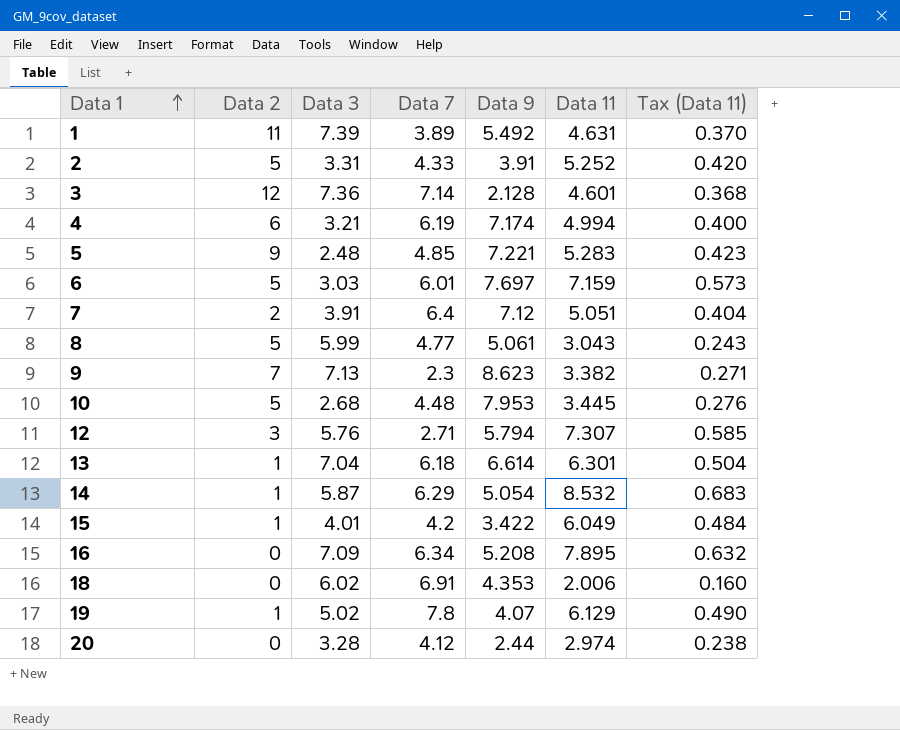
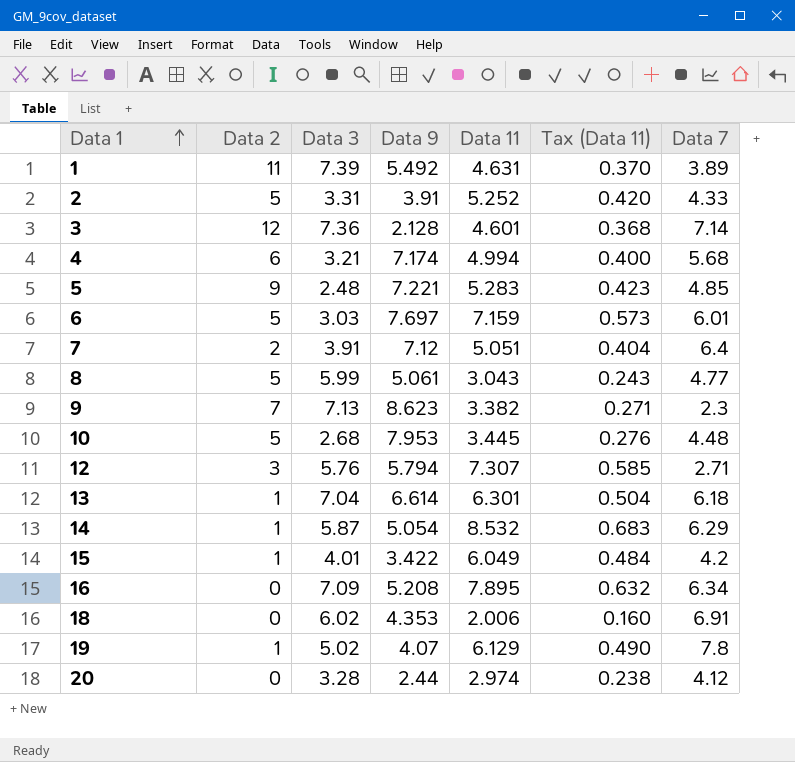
column Data 7 | position: 4 -> 7
4 | Data 7: 6.19 -> 5.68

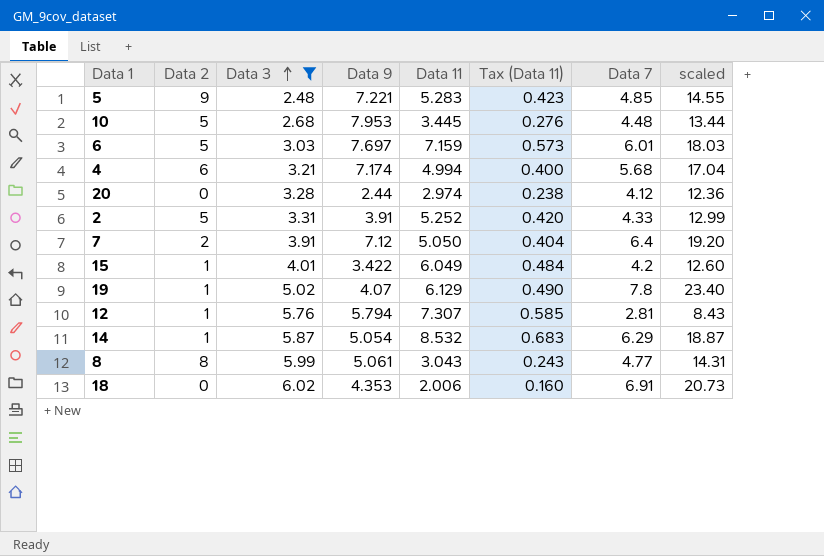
filter: none -> Data 3 <= 6.02
row order: Data 1 ascending -> Data 3 ascending
column scaled | formula: none -> [Data 7] * 3
7 | Data 11: 5.051 -> 5.050
12 | Data 2: 3 -> 1
12 | Data 7: 2.71 -> 2.81
8 | Data 2: 5 -> 8

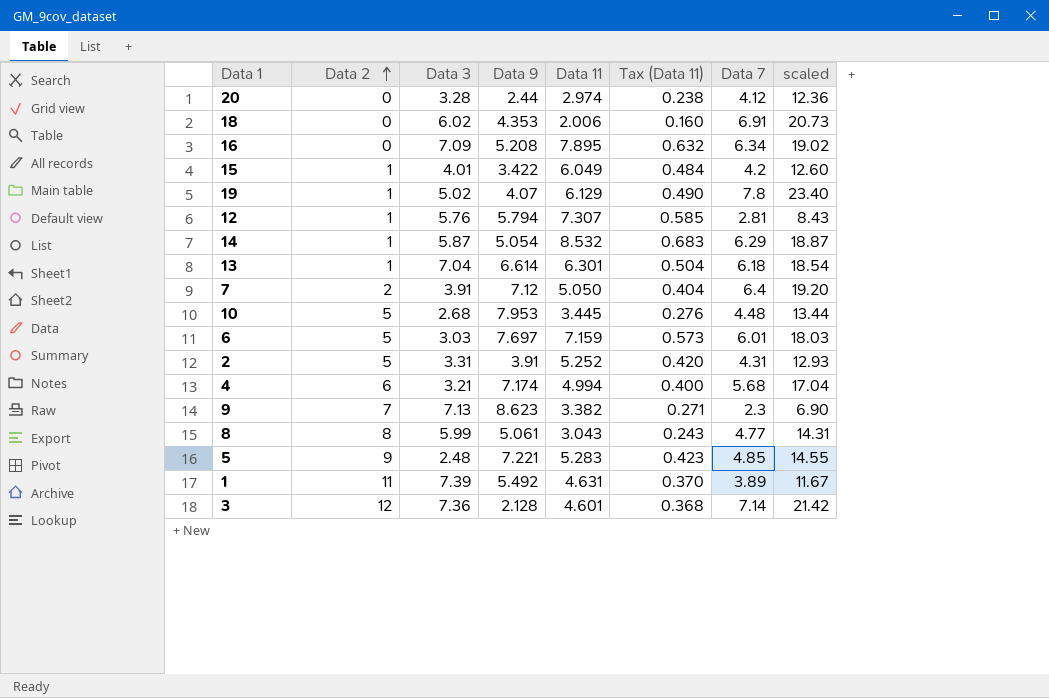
filter: Data 3 <= 6.02 -> none
row order: Data 3 ascending -> Data 2 ascending
2 | Data 7: 4.33 -> 4.31
2 | scaled: 12.99 -> 12.93

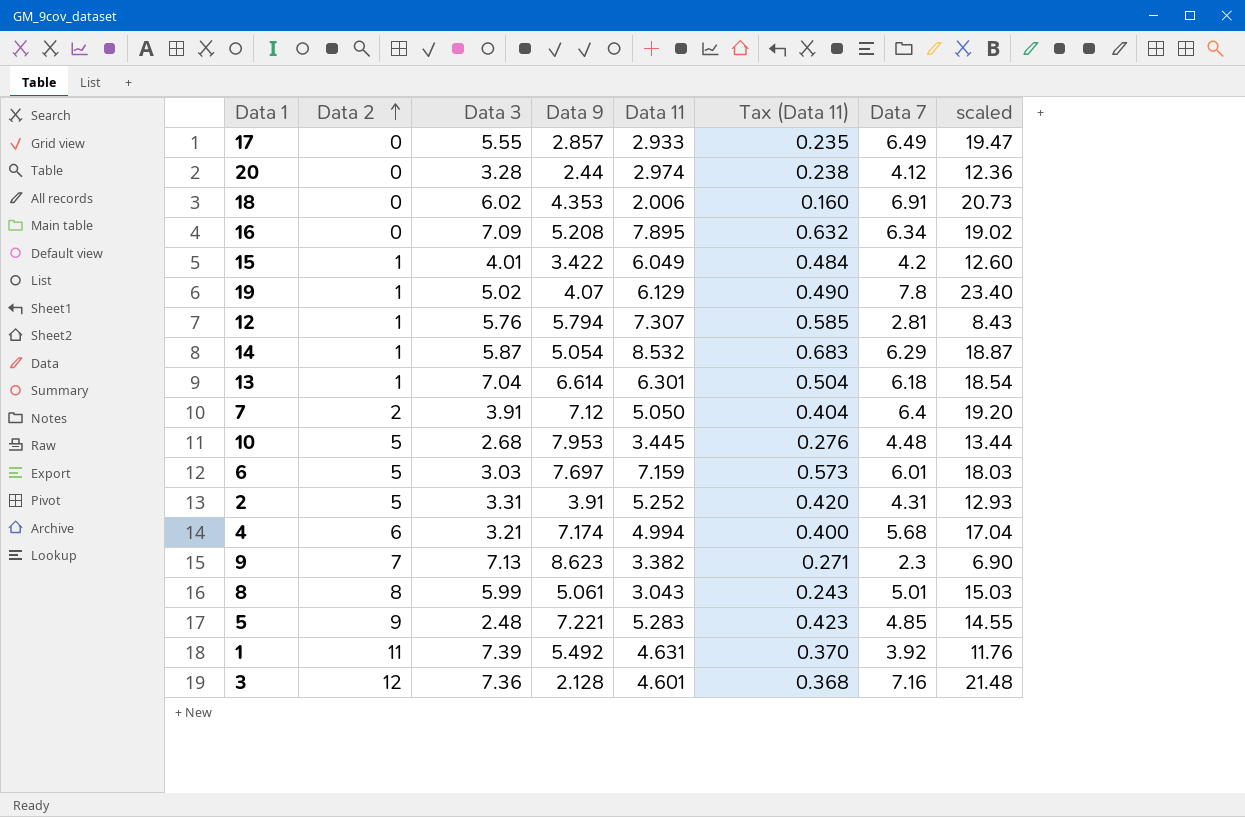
row 17: none -> 0 | 5.55 | 2.857 | 2.933 | 0.235 | 6.49 | 19.47
8 | Data 7: 4.77 -> 5.01
8 | scaled: 14.31 -> 15.03
1 | Data 7: 3.89 -> 3.92
1 | scaled: 11.67 -> 11.76
3 | Data 7: 7.14 -> 7.16
3 | scaled: 21.42 -> 21.48

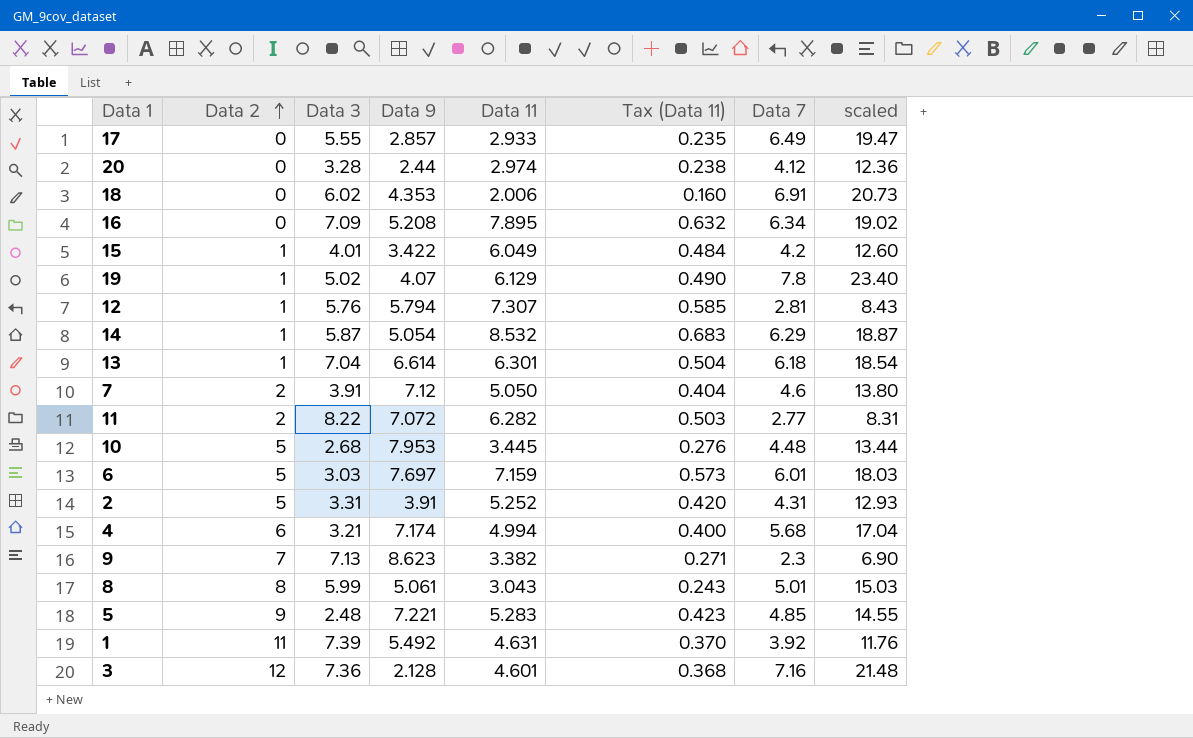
7 | Data 7: 6.4 -> 4.6
7 | scaled: 19.20 -> 13.80
row 11: none -> 2 | 8.22 | 7.072 | 6.282 | 0.503 | 2.77 | 8.31

